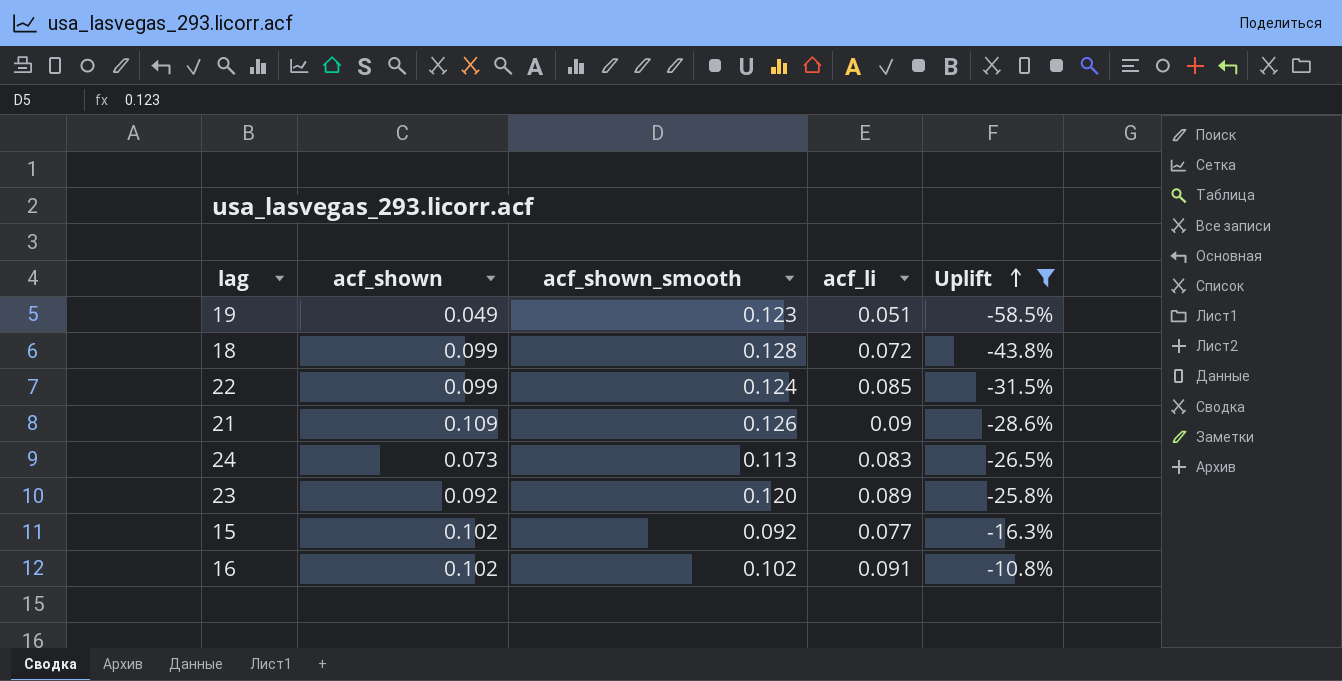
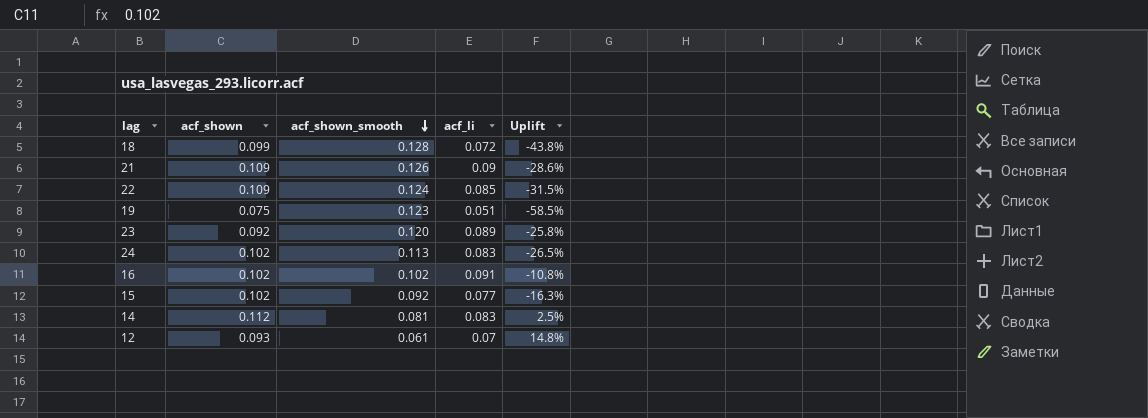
filter: Uplift <= -10.8% -> none
row order: Uplift ascending -> acf_shown_smooth descending
22 | acf_shown: 0.099 -> 0.109
19 | acf_shown: 0.049 -> 0.075
24 | acf_shown: 0.073 -> 0.102

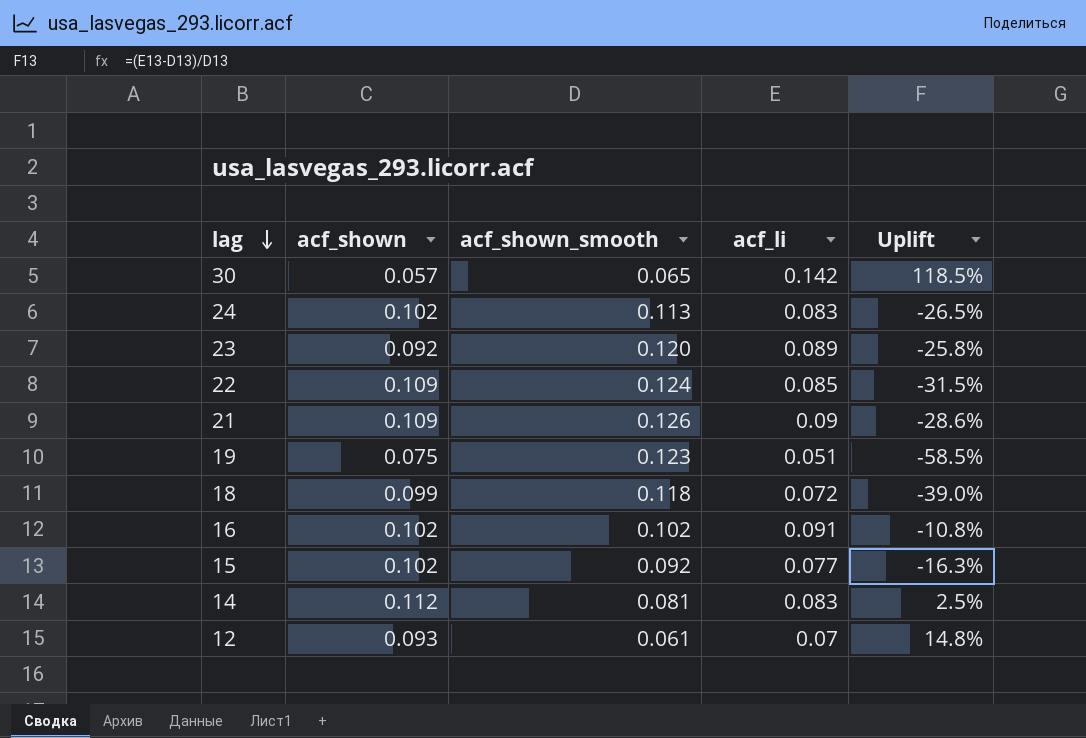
row order: acf_shown_smooth descending -> lag descending
row 30: none -> 0.057 | 0.065 | 0.142 | 118.5%
18 | acf_shown_smooth: 0.128 -> 0.118
18 | Uplift: -43.8% -> -39.0%

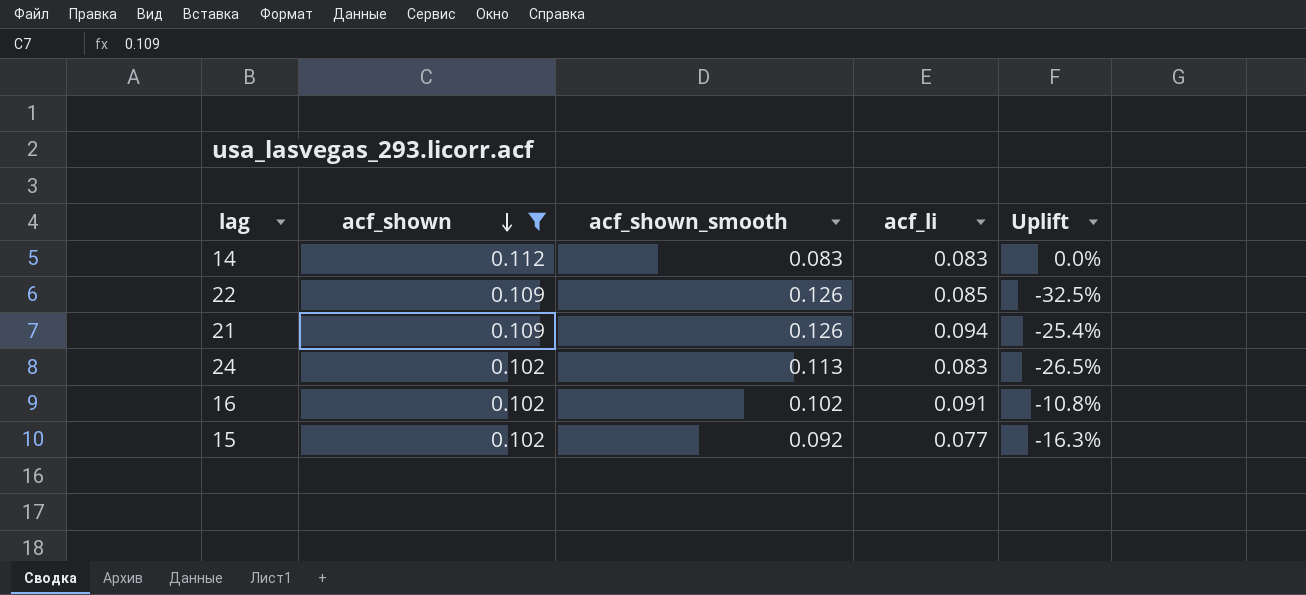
filter: none -> acf_shown >= 0.102
row order: lag descending -> acf_shown descending
14 | acf_shown_smooth: 0.081 -> 0.083
14 | Uplift: 2.5% -> 0.0%
22 | acf_shown_smooth: 0.124 -> 0.126
22 | Uplift: -31.5% -> -32.5%
21 | acf_li: 0.09 -> 0.094
21 | Uplift: -28.6% -> -25.4%

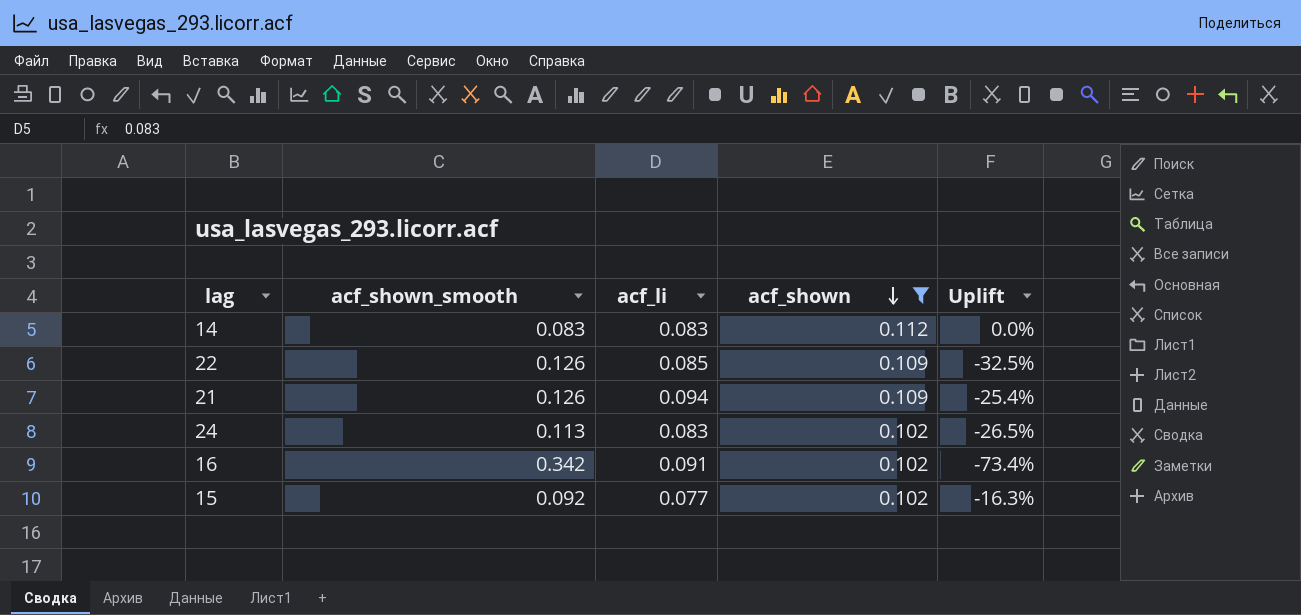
column acf_shown | position: 2 -> 4
16 | acf_shown_smooth: 0.102 -> 0.342
16 | Uplift: -10.8% -> -73.4%

